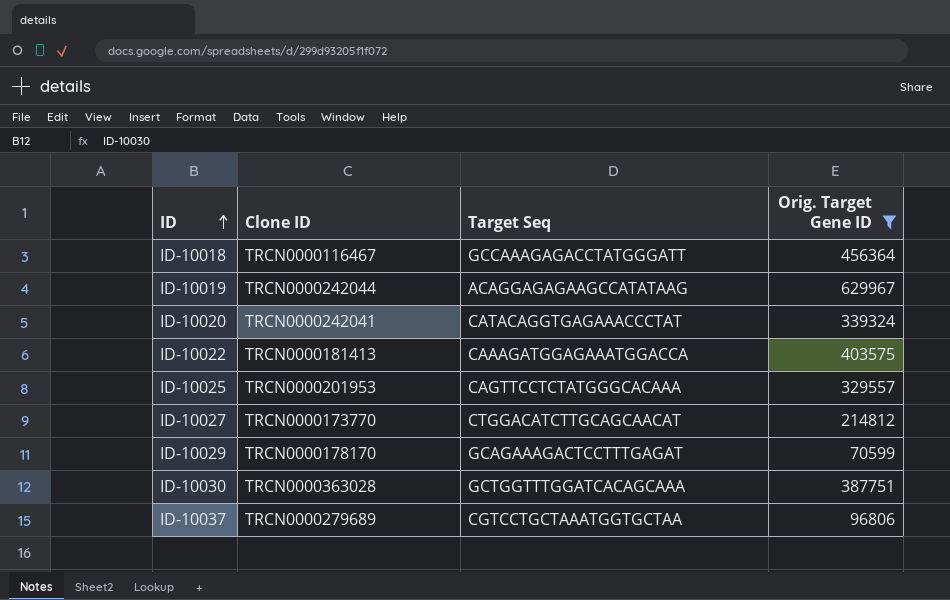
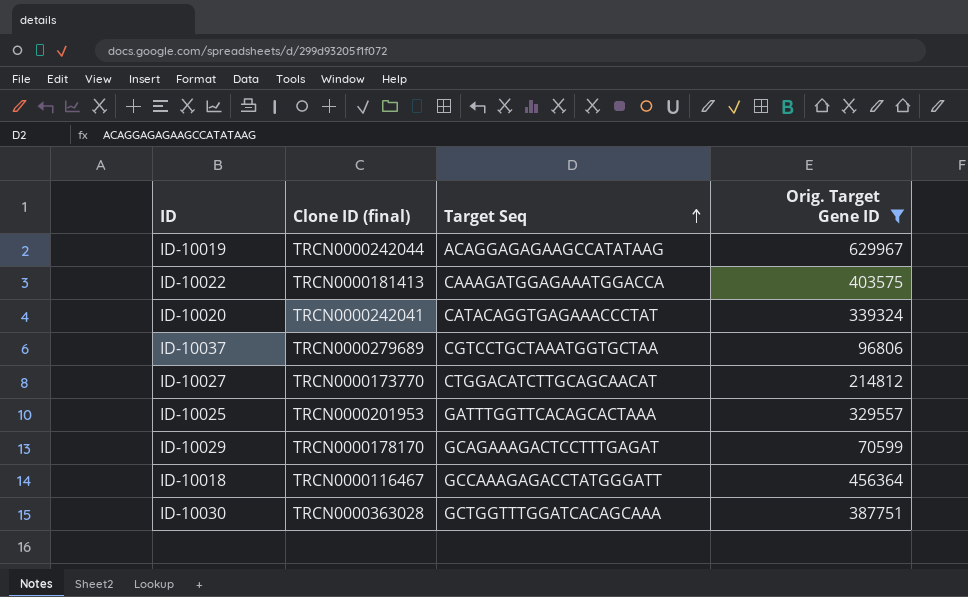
row order: ID ascending -> Target Seq ascending
column name: Clone ID -> Clone ID (final)
ID-10025 | Target Seq: CAGTTCCTCTATGGGCACAAA -> GATTTGGTTCACAGCACTAAA

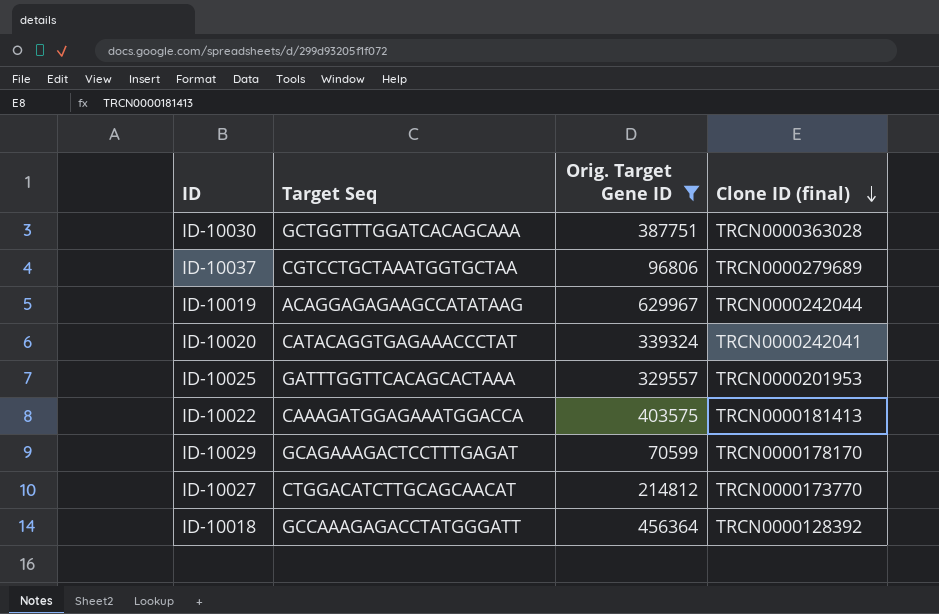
row order: Target Seq ascending -> Clone ID (final) descending
column Clone ID (final) | position: 2 -> 4
ID-10018 | Clone ID (final): TRCN0000116467 -> TRCN0000128392

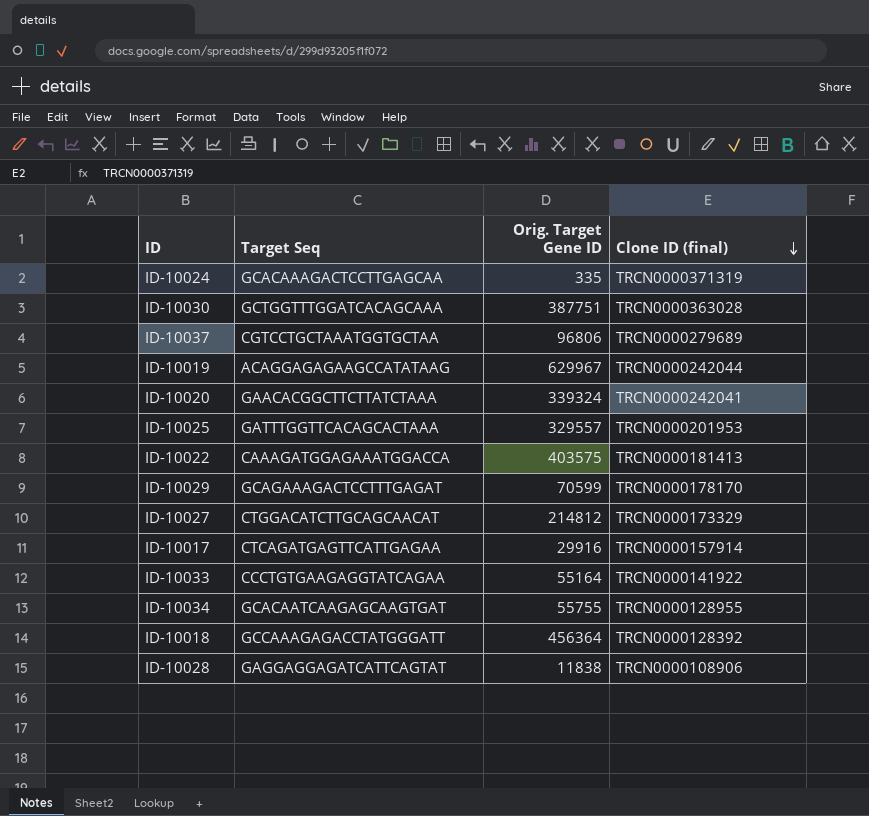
filter: Orig. Target Gene ID >= 70599 -> none
ID-10020 | Target Seq: CATACAGGTGAGAAACCCTAT -> GAACACGGCTTCTTATCTAAA
ID-10027 | Clone ID (final): TRCN0000173770 -> TRCN0000173329

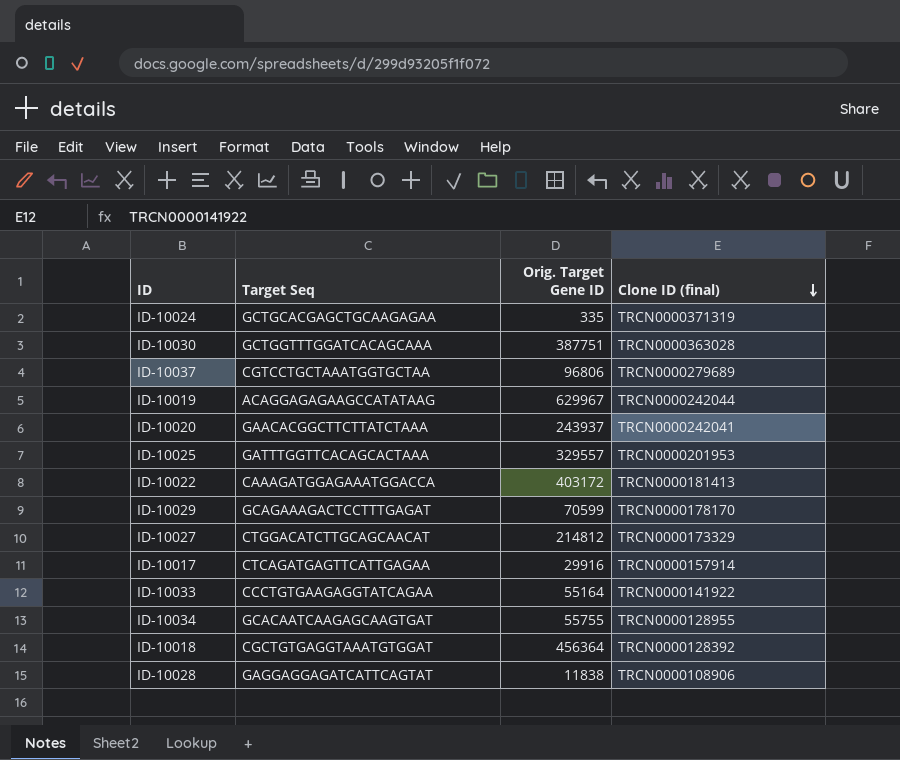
ID-10024 | Target Seq: GCACAAAGACTCCTTGAGCAA -> GCTGCACGAGCTGCAAGAGAA
ID-10020 | Orig. Target Gene ID: 339324 -> 243937
ID-10022 | Orig. Target Gene ID: 403575 -> 403172
ID-10018 | Target Seq: GCCAAAGAGACCTATGGGATT -> CGCTGTGAGGTAAATGTGGAT

